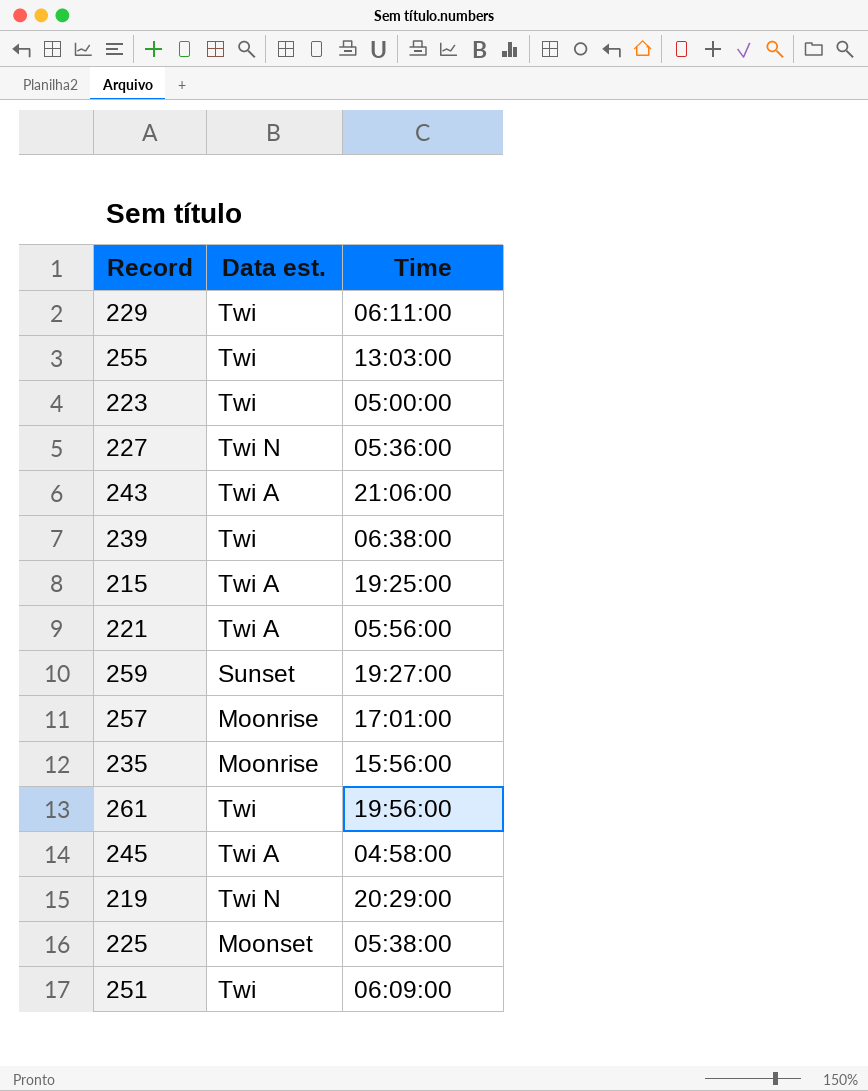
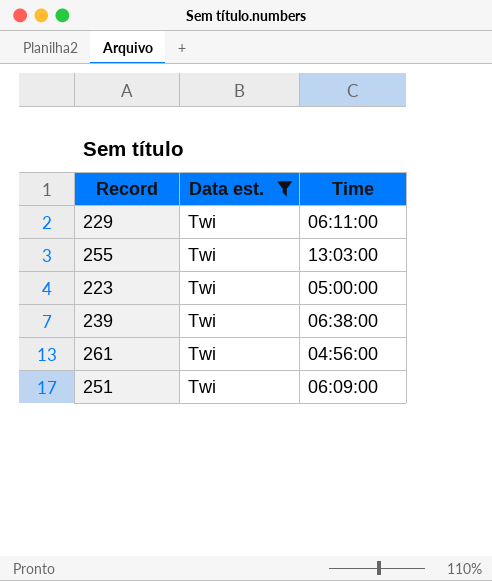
filter: none -> Data est. = Twi
261 | Time: 19:56:00 -> 04:56:00

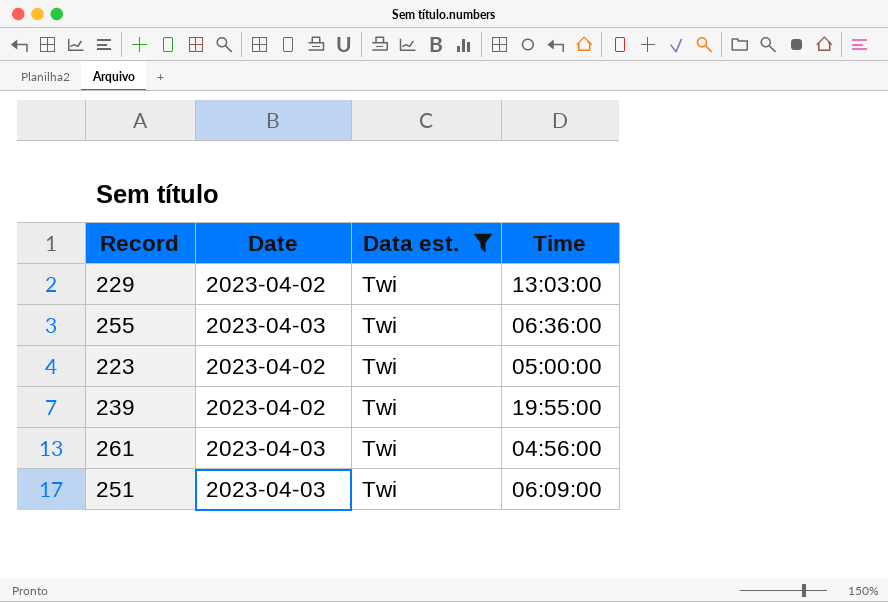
column Date | position: none -> 2
229 | Time: 06:11:00 -> 13:03:00
255 | Time: 13:03:00 -> 06:36:00
239 | Time: 06:38:00 -> 19:55:00

